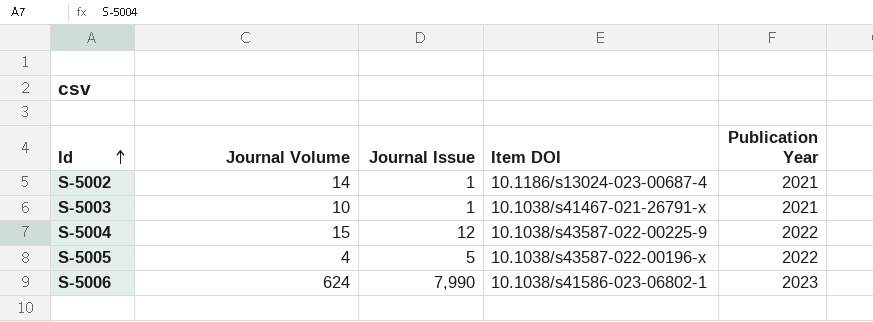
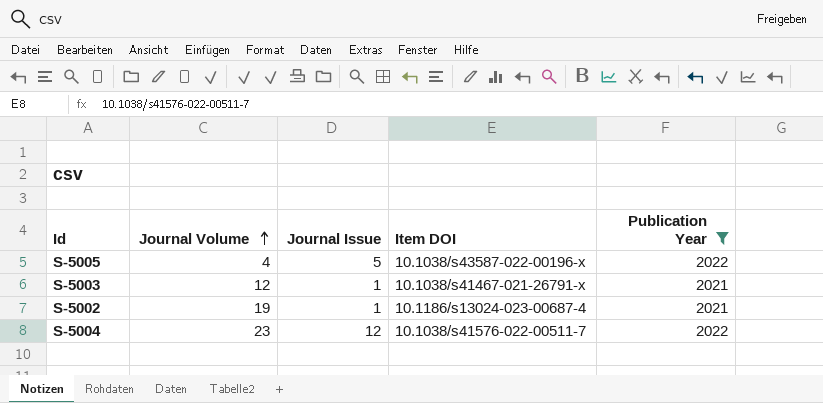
filter: none -> Publication Year != 2023
row order: Id ascending -> Journal Volume ascending
S-5003 | Journal Volume: 10 -> 12
S-5002 | Journal Volume: 14 -> 19
S-5004 | Journal Volume: 15 -> 23
S-5004 | Item DOI: 10.1038/s43587-022-00225-9 -> 10.1038/s41576-022-00511-7

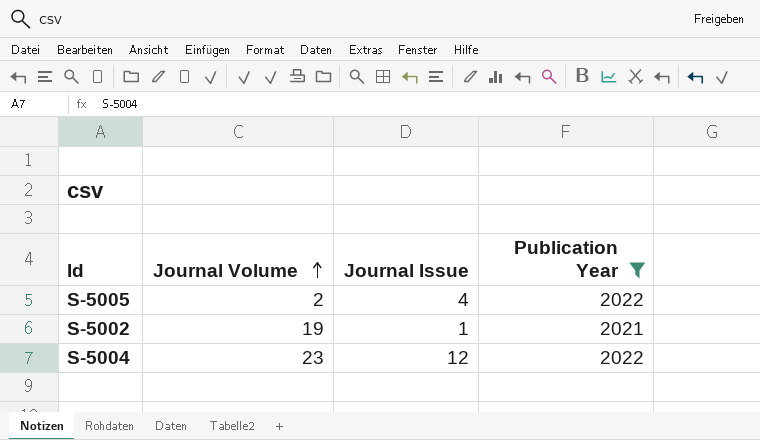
column Item DOI | position: 4 -> none
row S-5003: 12 | 1 | 10.1038/s41467-021-26791-x | 2021 -> none
S-5005 | Journal Volume: 4 -> 2
S-5005 | Journal Issue: 5 -> 4

